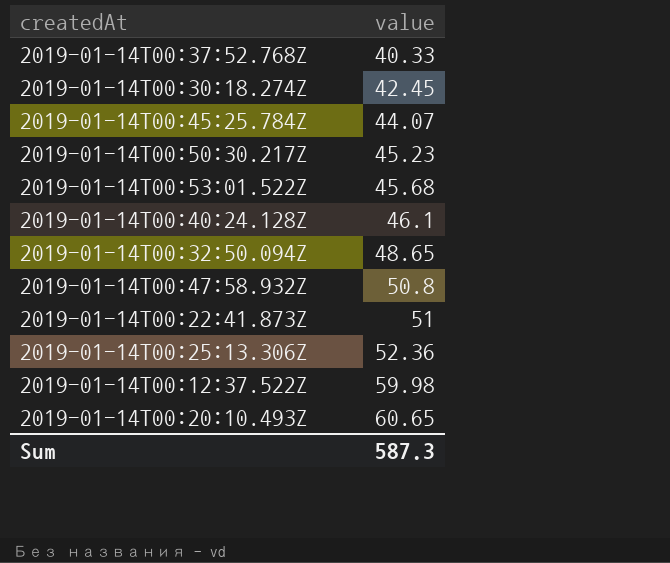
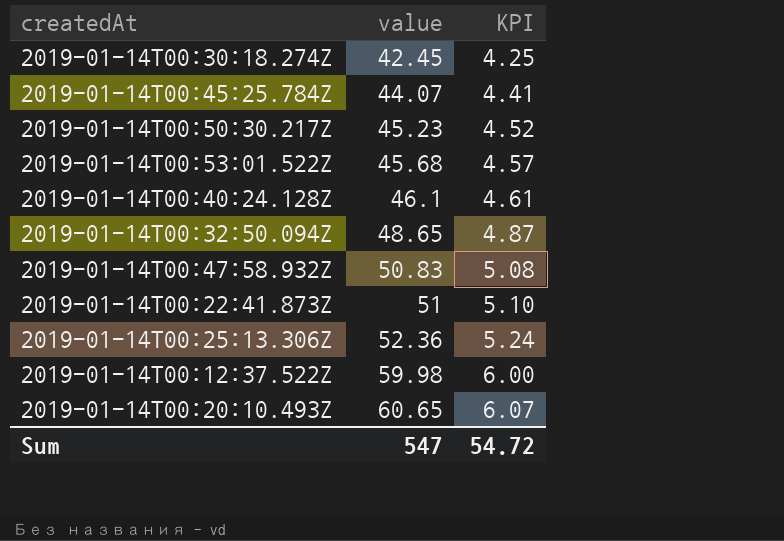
column KPI | formula: none -> [value] * 0.1
row 2019-01-14T00:37:52.768Z: 40.33 -> none
2019-01-14T00:47:58.932Z | value: 50.8 -> 50.83
Sum | value: 587.3 -> 547

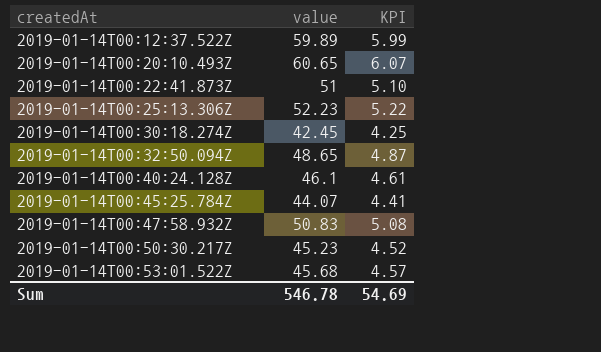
row order: value ascending -> createdAt ascending
2019-01-14T00:12:37.522Z | value: 59.98 -> 59.89
2019-01-14T00:12:37.522Z | KPI: 6.00 -> 5.99
2019-01-14T00:25:13.306Z | value: 52.36 -> 52.23
2019-01-14T00:25:13.306Z | KPI: 5.24 -> 5.22
Sum | value: 547 -> 546.78
Sum | KPI: 54.72 -> 54.69

